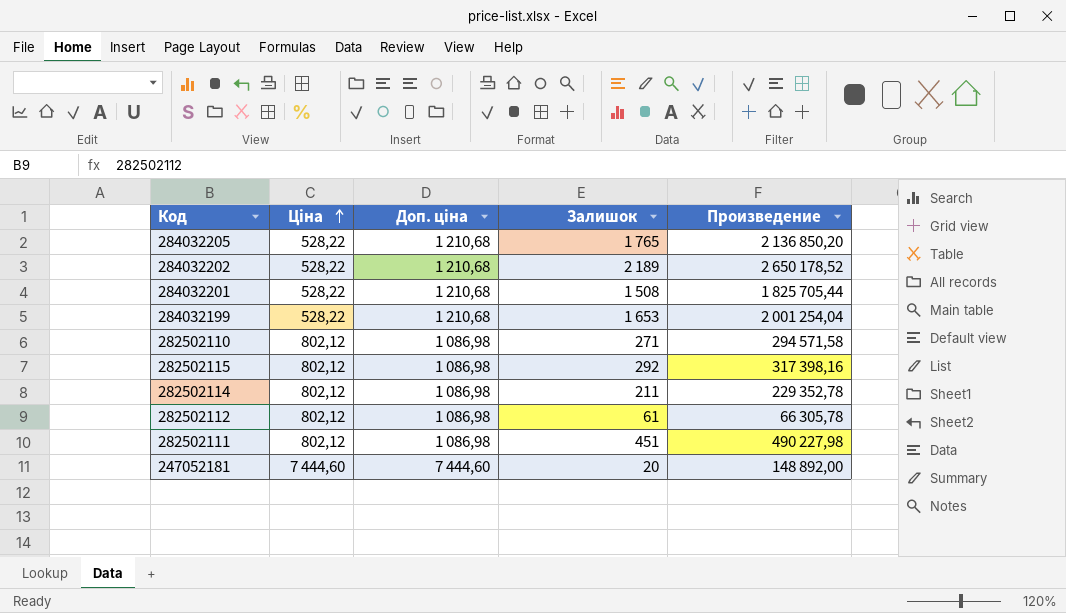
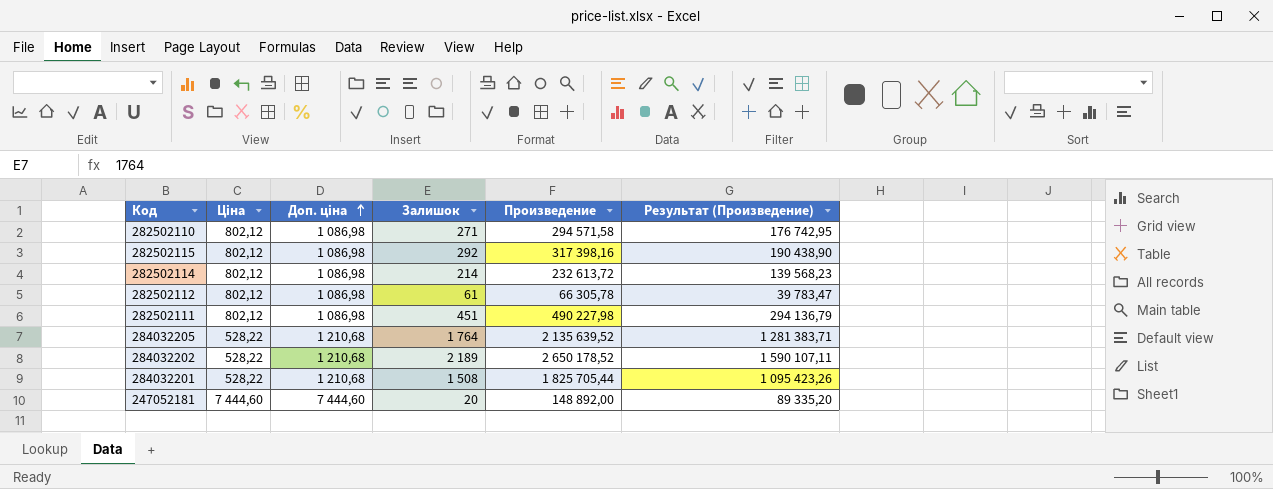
row order: Ціна ascending -> Доп. ціна ascending
column Результат (Произведение) | formula: none -> [Произведение] * 0,6
row 284032199: 528,22 | 1 210,68 | 1 653 | 2 001 254,04 -> none
282502114 | Залишок: 211 -> 214
282502114 | Произведение: 229 352,78 -> 232 613,72
284032205 | Залишок: 1 765 -> 1 764
284032205 | Произведение: 2 136 850,20 -> 2 135 639,52

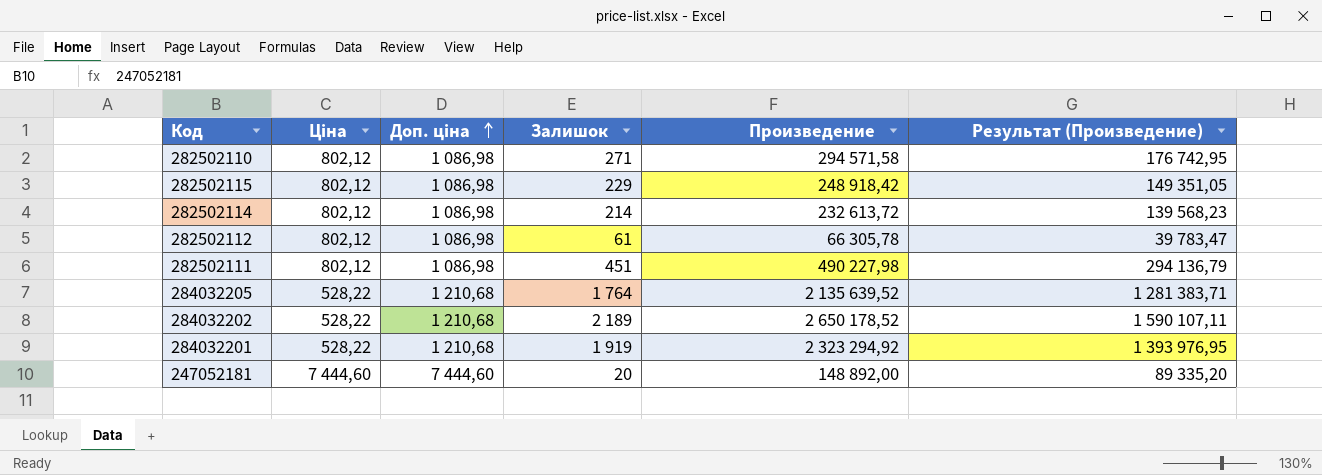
282502115 | Залишок: 292 -> 229
282502115 | Произведение: 317 398,16 -> 248 918,42
282502115 | Результат (Произведение): 190 438,90 -> 149 351,05
284032201 | Залишок: 1 508 -> 1 919
284032201 | Произведение: 1 825 705,44 -> 2 323 294,92
284032201 | Результат (Произведение): 1 095 423,26 -> 1 393 976,95

